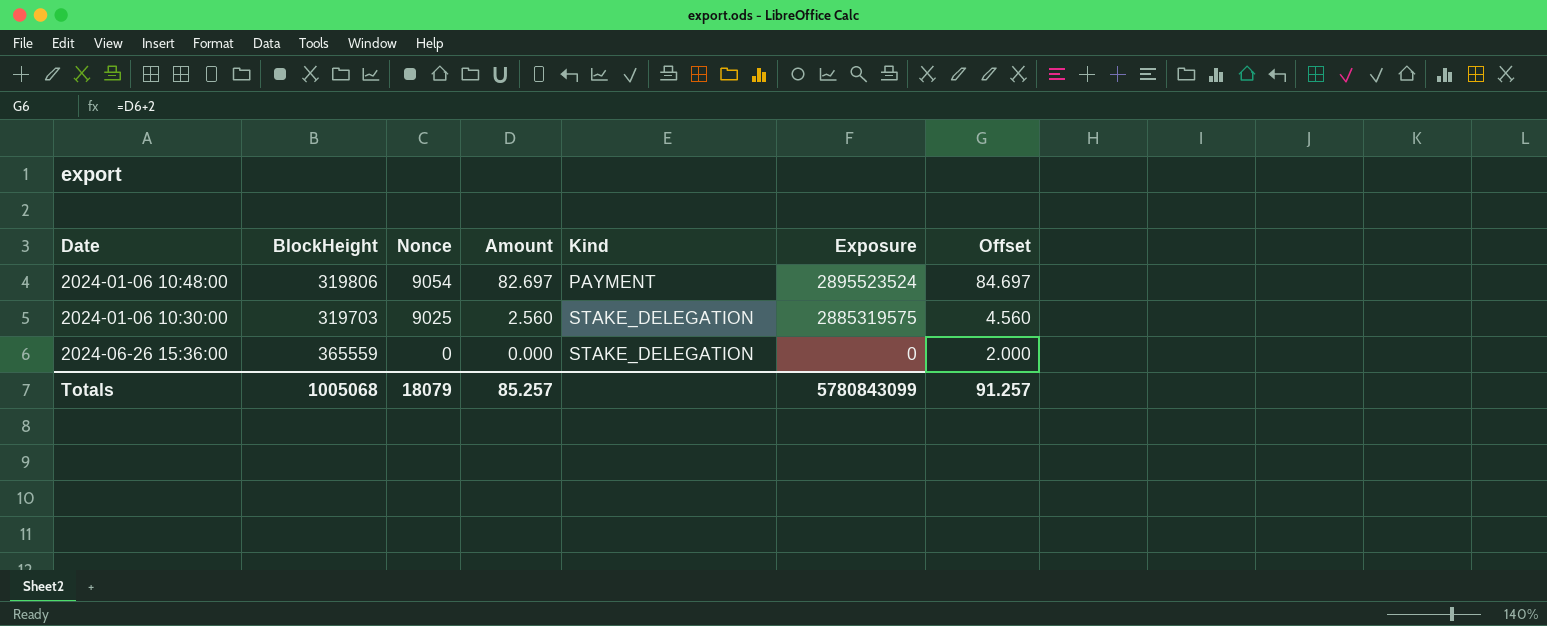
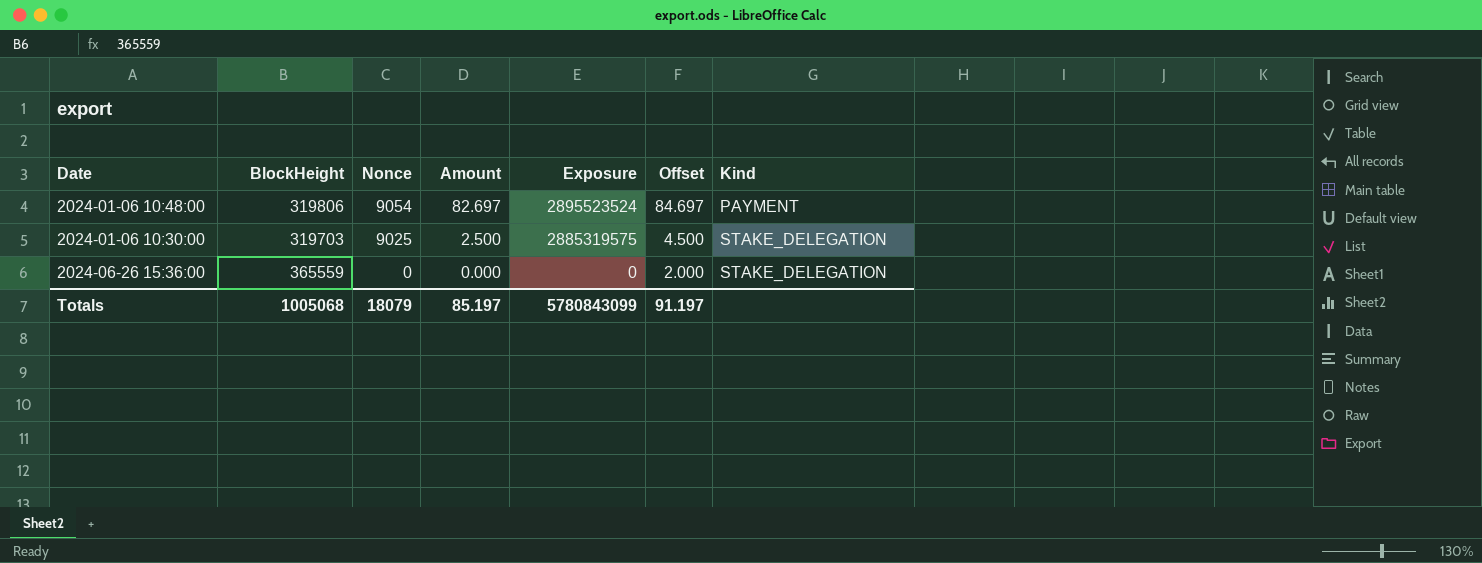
column Kind | position: 5 -> 7
2024-01-06 10:30:00 | Amount: 2.560 -> 2.500
2024-01-06 10:30:00 | Offset: 4.560 -> 4.500
Totals | Amount: 85.257 -> 85.197
Totals | Offset: 91.257 -> 91.197

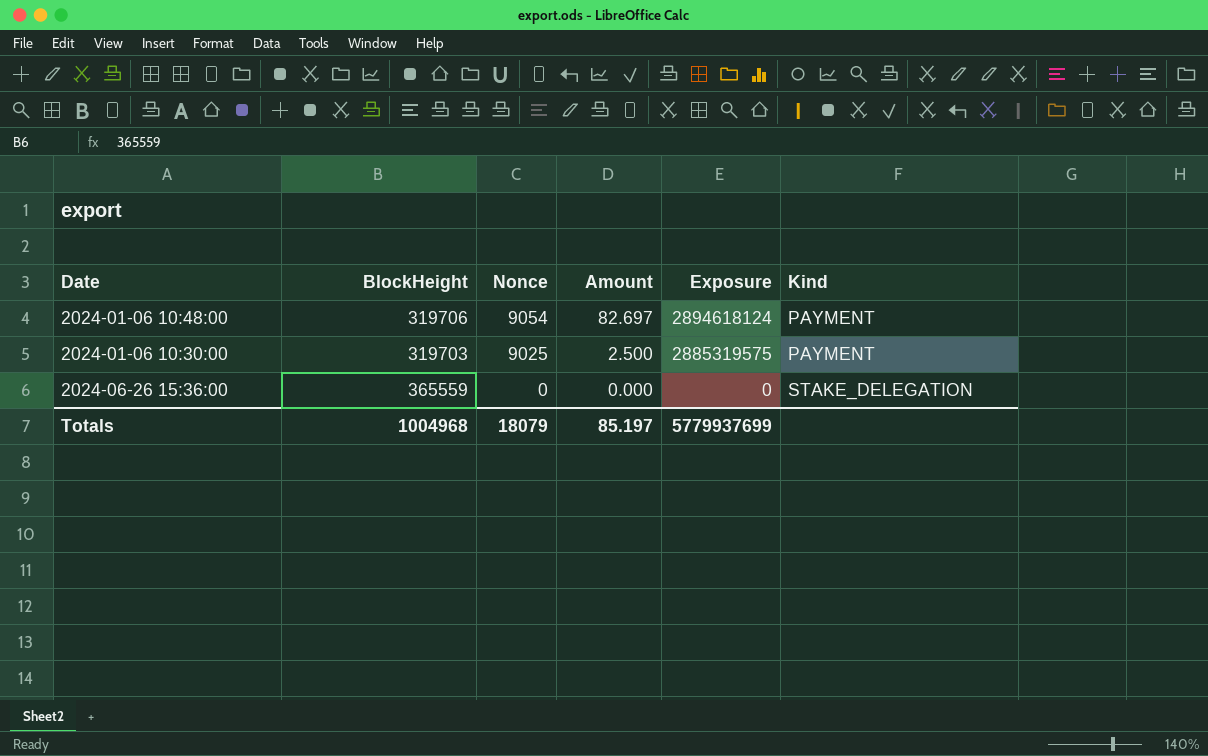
column Offset | formula: [Amount] + 2 -> none
2024-01-06 10:48:00 | BlockHeight: 319806 -> 319706
2024-01-06 10:48:00 | Exposure: 2895523524 -> 2894618124
2024-01-06 10:30:00 | Kind: STAKE_DELEGATION -> PAYMENT
Totals | BlockHeight: 1005068 -> 1004968
Totals | Exposure: 5780843099 -> 5779937699

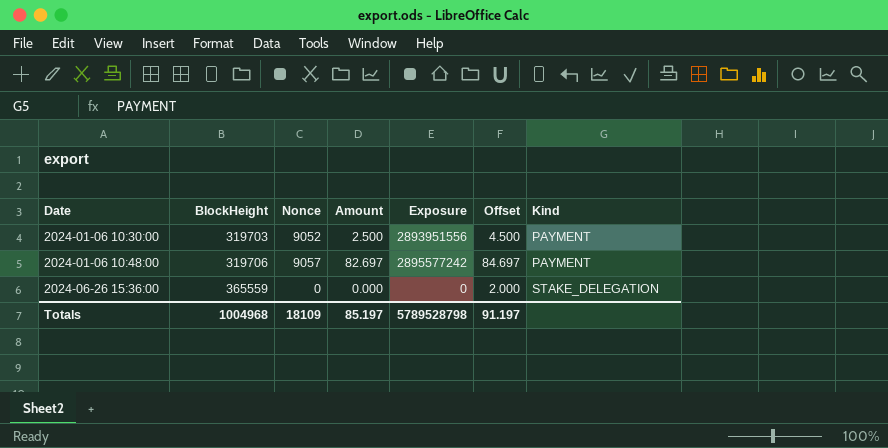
row order: Nonce descending -> Date ascending
column Offset | formula: none -> [Amount] + 2
2024-01-06 10:30:00 | Nonce: 9025 -> 9052
2024-01-06 10:30:00 | Exposure: 2885319575 -> 2893951556
2024-01-06 10:48:00 | Nonce: 9054 -> 9057
2024-01-06 10:48:00 | Exposure: 2894618124 -> 2895577242
Totals | Nonce: 18079 -> 18109
Totals | Exposure: 5779937699 -> 5789528798

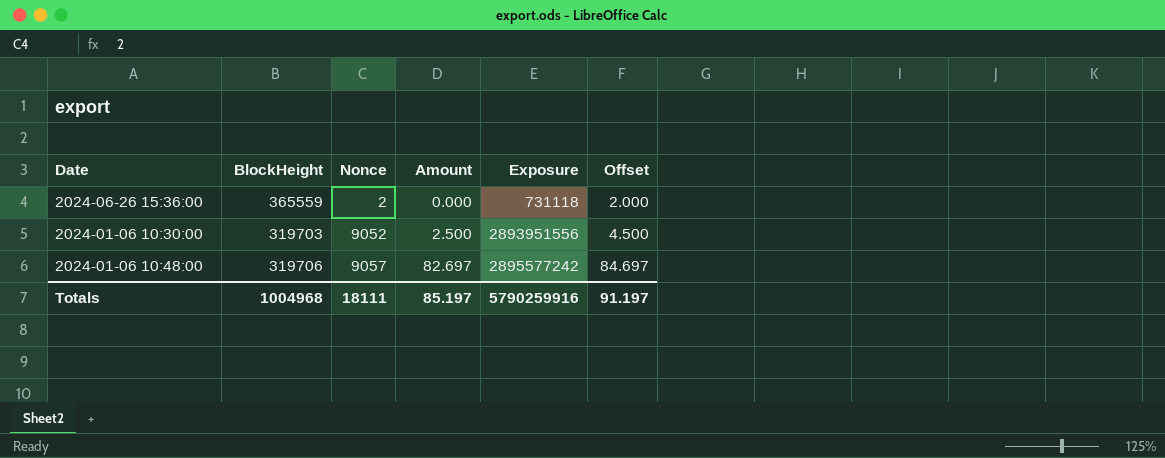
row order: Date ascending -> Nonce ascending
column Kind | position: 7 -> none
2024-06-26 15:36:00 | Nonce: 0 -> 2
2024-06-26 15:36:00 | Exposure: 0 -> 731118
Totals | Nonce: 18109 -> 18111
Totals | Exposure: 5789528798 -> 5790259916

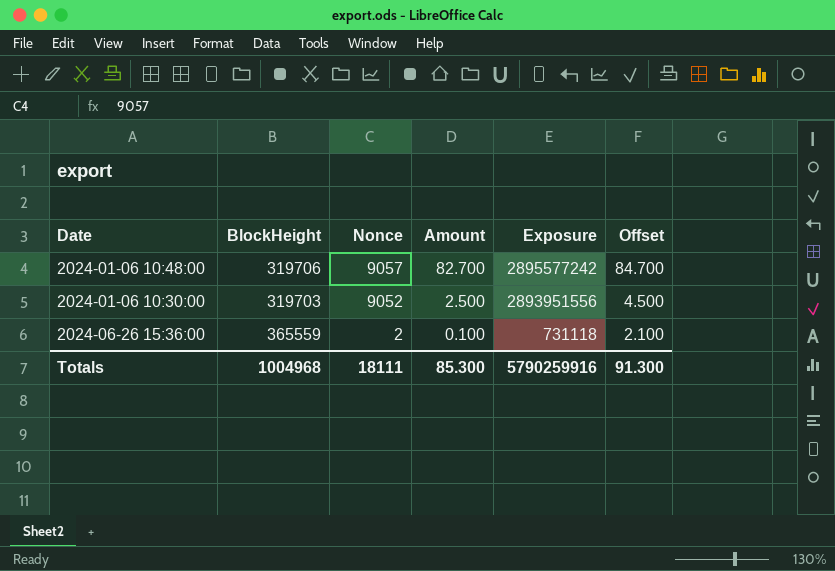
row order: Nonce ascending -> Nonce descending
2024-01-06 10:48:00 | Amount: 82.697 -> 82.700
2024-01-06 10:48:00 | Offset: 84.697 -> 84.700
2024-06-26 15:36:00 | Amount: 0.000 -> 0.100
2024-06-26 15:36:00 | Offset: 2.000 -> 2.100
Totals | Amount: 85.197 -> 85.300
Totals | Offset: 91.197 -> 91.300

